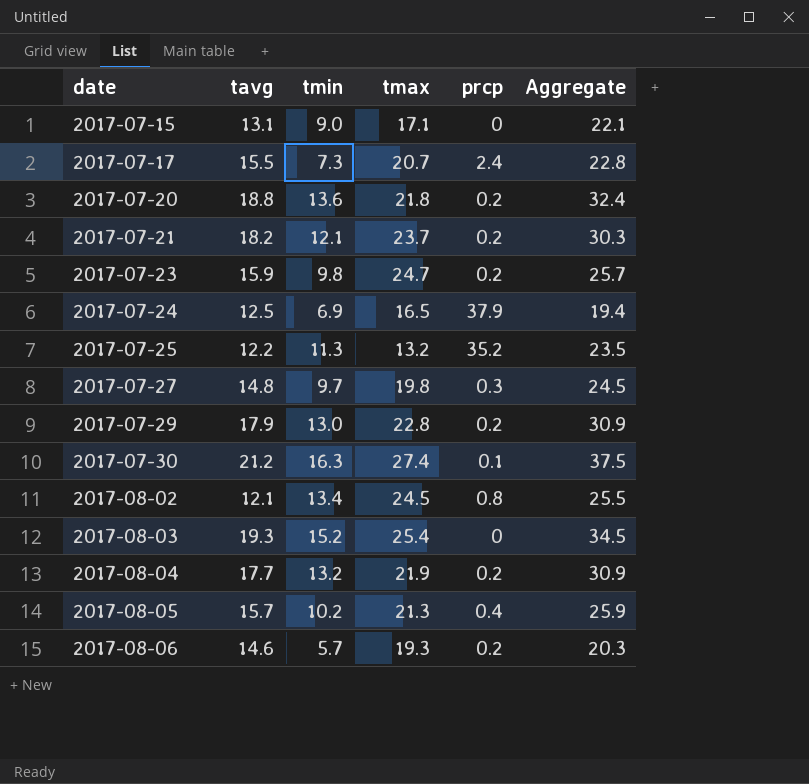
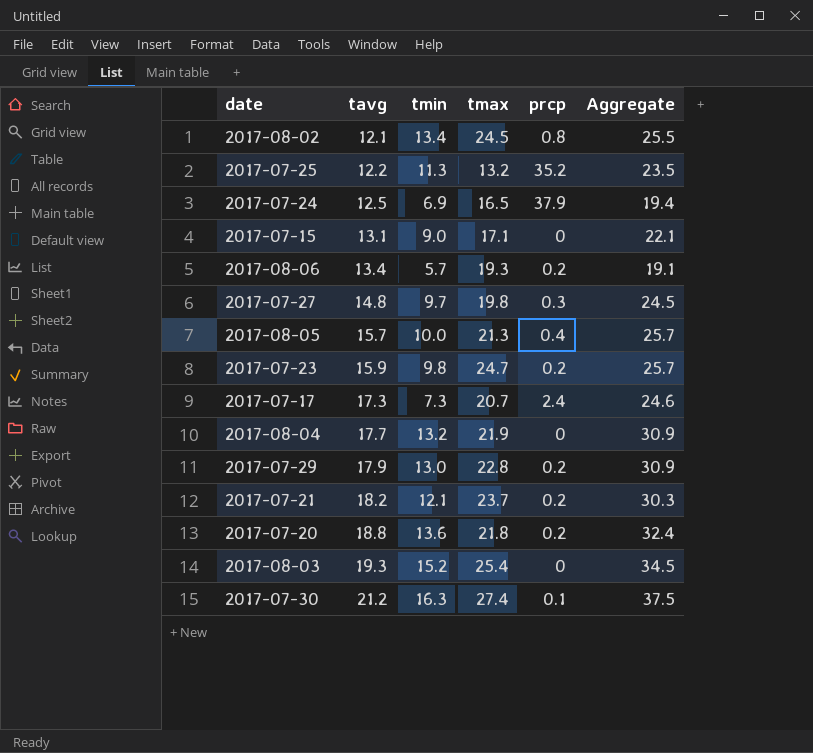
row order: date ascending -> tavg ascending
2017-08-06 | tavg: 14.6 -> 13.4
2017-08-06 | Aggregate: 20.3 -> 19.1
2017-08-05 | tmin: 10.2 -> 10.0
2017-08-05 | Aggregate: 25.9 -> 25.7
2017-07-17 | tavg: 15.5 -> 17.3
2017-07-17 | Aggregate: 22.8 -> 24.6
2017-08-04 | prcp: 0.2 -> 0

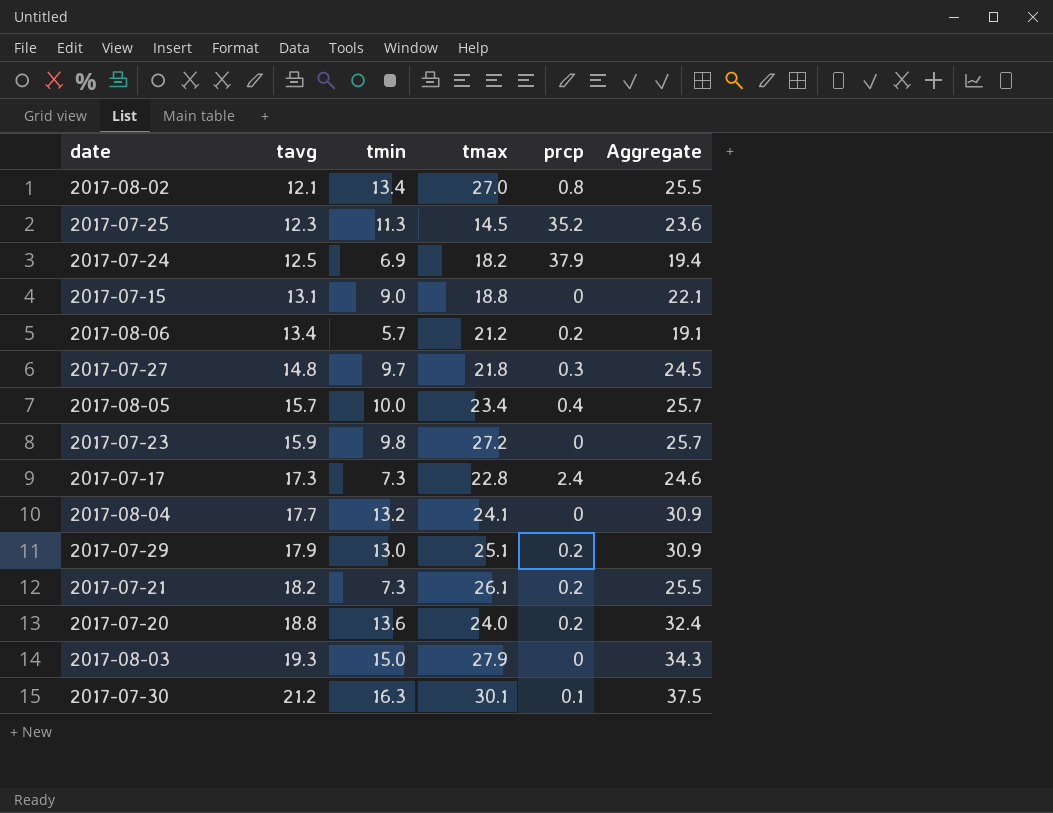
2017-08-02 | tmax: 24.5 -> 27.0
2017-07-25 | tavg: 12.2 -> 12.3
2017-07-25 | tmax: 13.2 -> 14.5
2017-07-25 | Aggregate: 23.5 -> 23.6
2017-07-24 | tmax: 16.5 -> 18.2
2017-07-15 | tmax: 17.1 -> 18.8
2017-08-06 | tmax: 19.3 -> 21.2
2017-07-27 | tmax: 19.8 -> 21.8
2017-08-05 | tmax: 21.3 -> 23.4
2017-07-23 | tmax: 24.7 -> 27.2
2017-07-23 | prcp: 0.2 -> 0
2017-07-17 | tmax: 20.7 -> 22.8
2017-08-04 | tmax: 21.9 -> 24.1
2017-07-29 | tmax: 22.8 -> 25.1
2017-07-21 | tmin: 12.1 -> 7.3
2017-07-21 | tmax: 23.7 -> 26.1
2017-07-21 | Aggregate: 30.3 -> 25.5
2017-07-20 | tmax: 21.8 -> 24.0
2017-08-03 | tmin: 15.2 -> 15.0
2017-08-03 | tmax: 25.4 -> 27.9
2017-08-03 | Aggregate: 34.5 -> 34.3
2017-07-30 | tmax: 27.4 -> 30.1

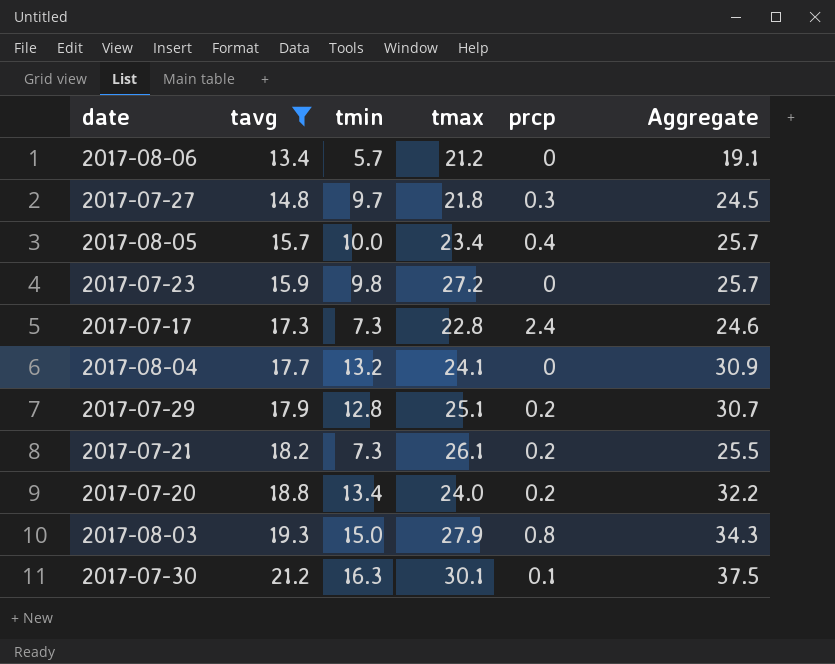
filter: none -> tavg >= 13.4
2017-08-06 | prcp: 0.2 -> 0
2017-07-29 | tmin: 13.0 -> 12.8
2017-07-29 | Aggregate: 30.9 -> 30.7
2017-07-20 | tmin: 13.6 -> 13.4
2017-07-20 | Aggregate: 32.4 -> 32.2
2017-08-03 | prcp: 0 -> 0.8

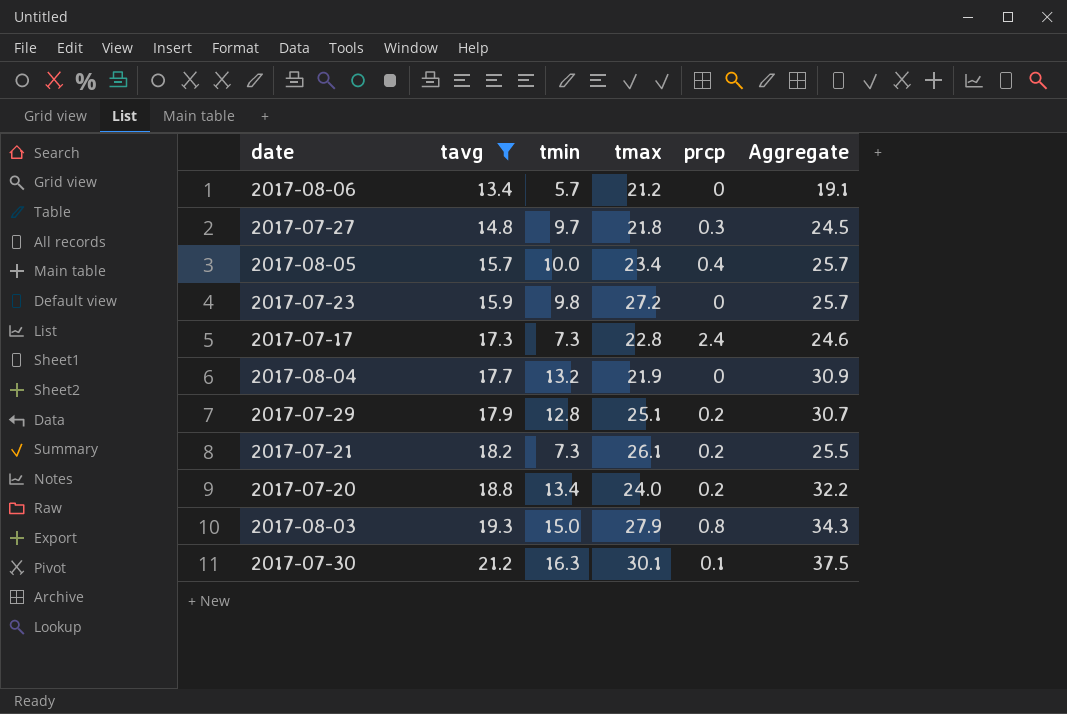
2017-08-04 | tmax: 24.1 -> 21.9

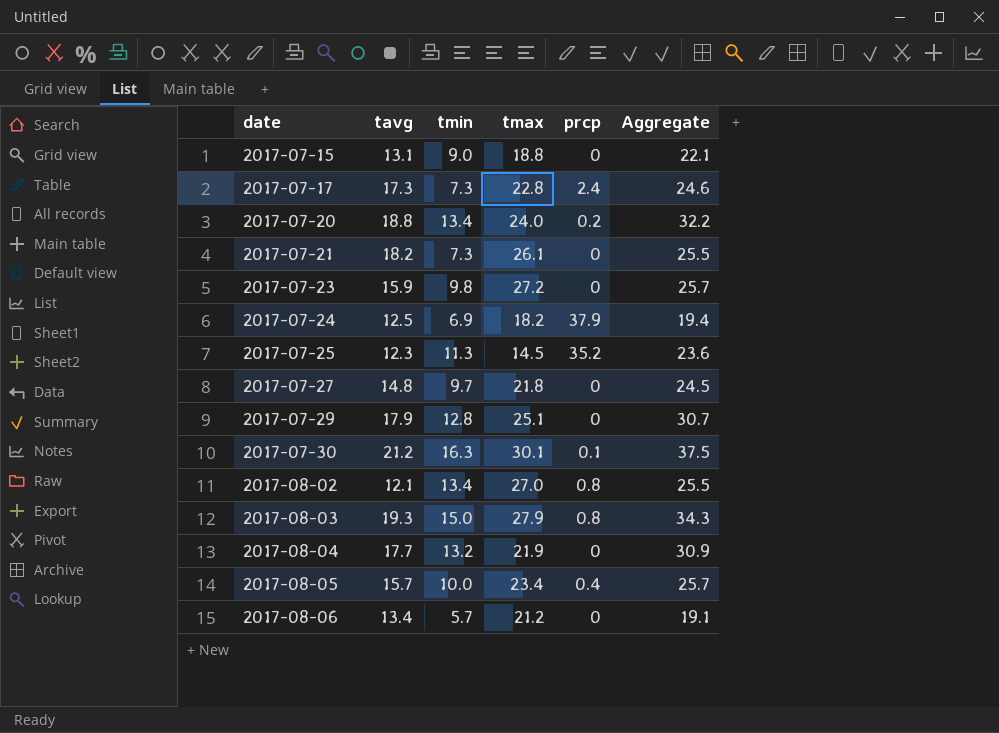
filter: tavg >= 13.4 -> none
row order: tavg ascending -> date ascending
2017-07-21 | prcp: 0.2 -> 0
2017-07-27 | prcp: 0.3 -> 0
2017-07-29 | prcp: 0.2 -> 0

